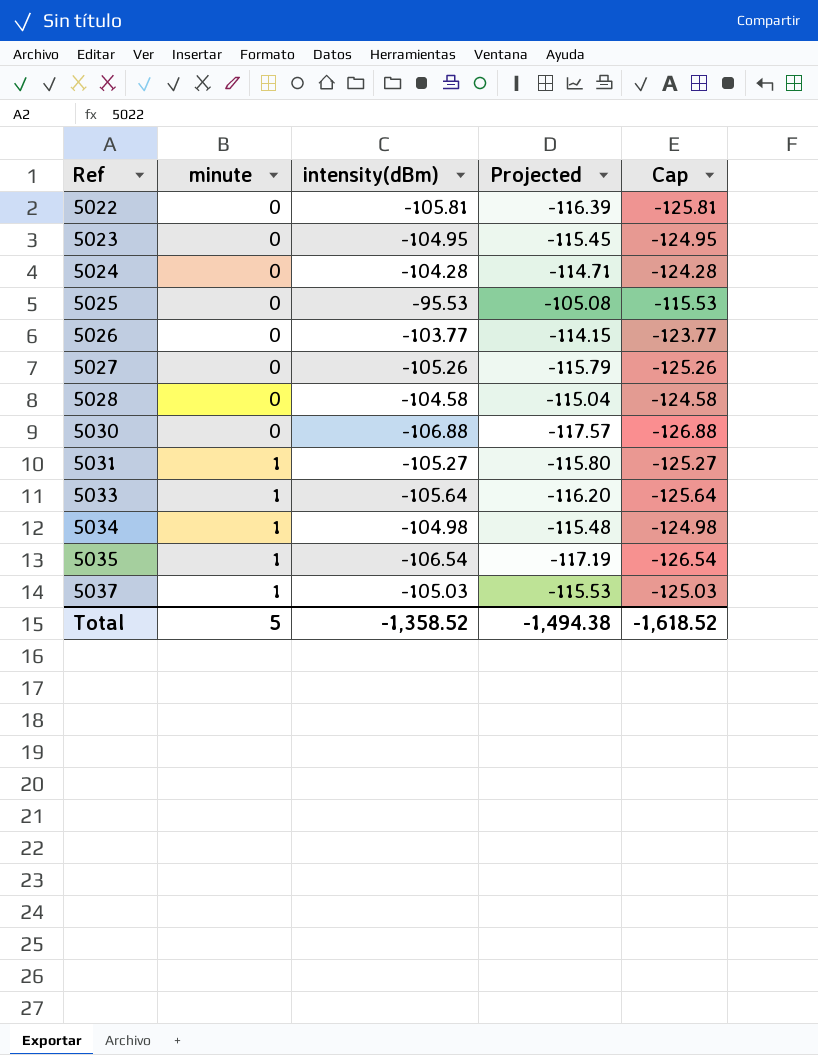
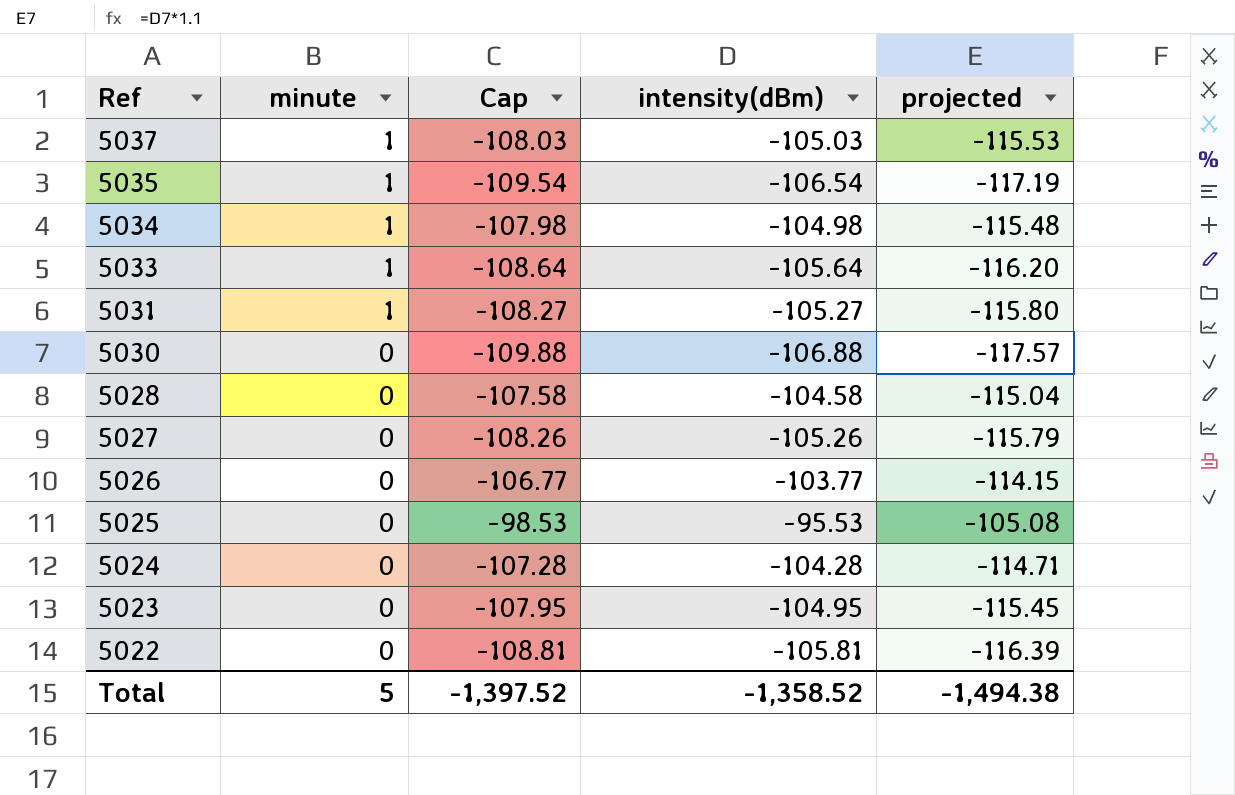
row order: Ref ascending -> Ref descending
column Cap | formula: [intensity(dBm)] - 20 -> [intensity(dBm)] - 3
column Cap | position: 5 -> 3
column name: Projected -> projected
Total | Cap: -1,618.52 -> -1,397.52

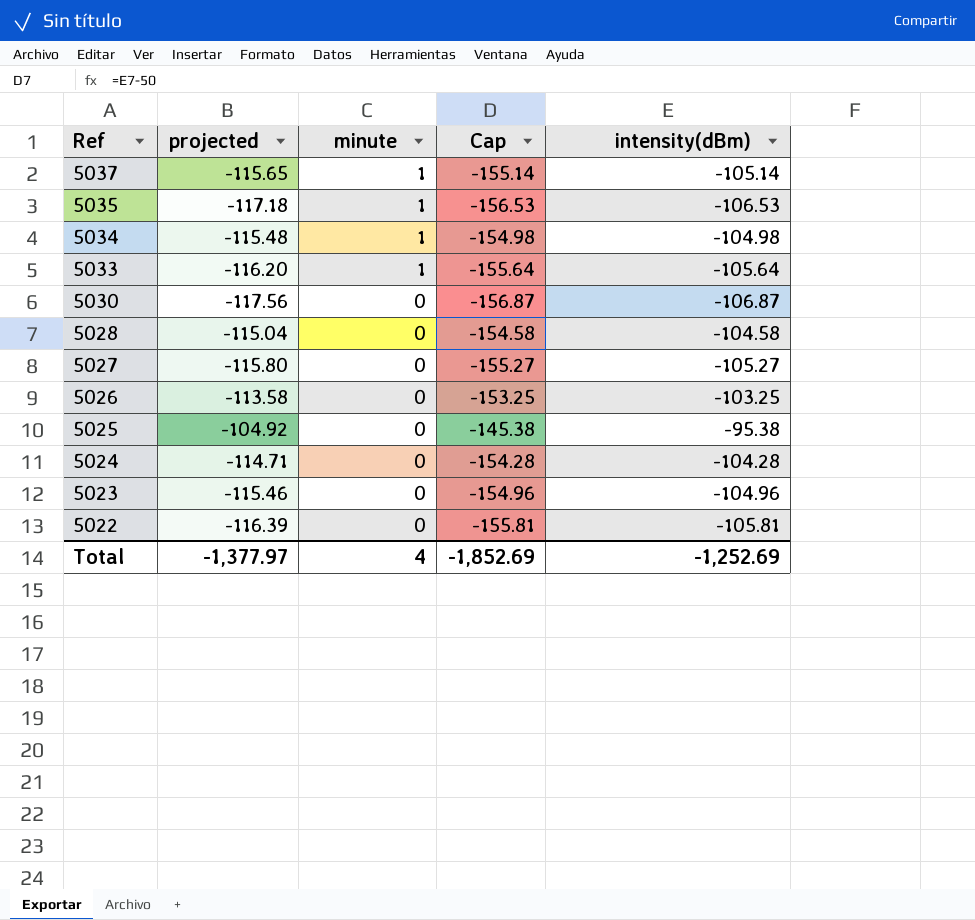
column projected | position: 5 -> 2
column Cap | formula: [intensity(dBm)] - 3 -> [intensity(dBm)] - 50
row 5031: 1 | -108.27 | -105.27 | -115.80 -> none
5037 | projected: -115.53 -> -115.65
5037 | intensity(dBm): -105.03 -> -105.14
5035 | projected: -117.19 -> -117.18
5035 | intensity(dBm): -106.54 -> -106.53
5030 | projected: -117.57 -> -117.56
5030 | intensity(dBm): -106.88 -> -106.87
5027 | projected: -115.79 -> -115.80
5027 | intensity(dBm): -105.26 -> -105.27
5026 | projected: -114.15 -> -113.58
5026 | intensity(dBm): -103.77 -> -103.25
5025 | projected: -105.08 -> -104.92
5025 | intensity(dBm): -95.53 -> -95.38
5023 | projected: -115.45 -> -115.46
5023 | intensity(dBm): -104.95 -> -104.96
Total | projected: -1,494.38 -> -1,377.97
Total | minute: 5 -> 4
Total | Cap: -1,397.52 -> -1,852.69
Total | intensity(dBm): -1,358.52 -> -1,252.69

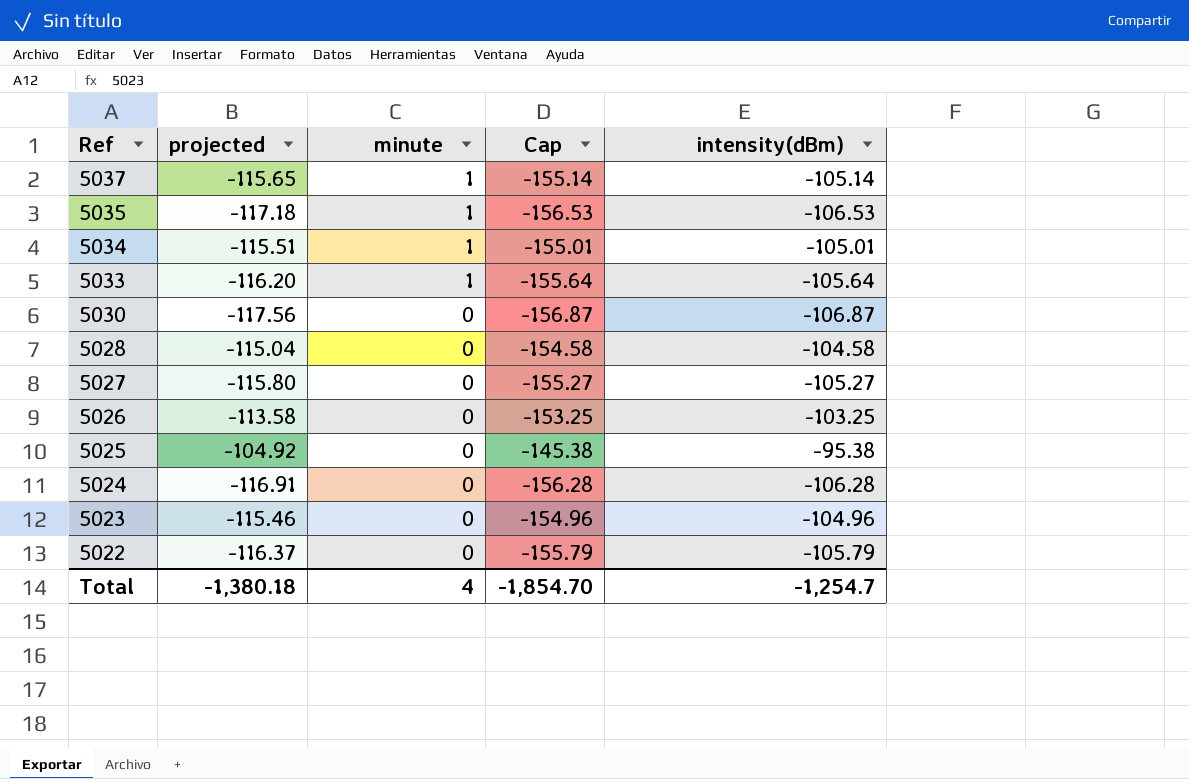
5034 | projected: -115.48 -> -115.51
5034 | Cap: -154.98 -> -155.01
5034 | intensity(dBm): -104.98 -> -105.01
5024 | projected: -114.71 -> -116.91
5024 | Cap: -154.28 -> -156.28
5024 | intensity(dBm): -104.28 -> -106.28
5022 | projected: -116.39 -> -116.37
5022 | Cap: -155.81 -> -155.79
5022 | intensity(dBm): -105.81 -> -105.79
Total | projected: -1,377.97 -> -1,380.18
Total | Cap: -1,852.69 -> -1,854.70
Total | intensity(dBm): -1,252.69 -> -1,254.7

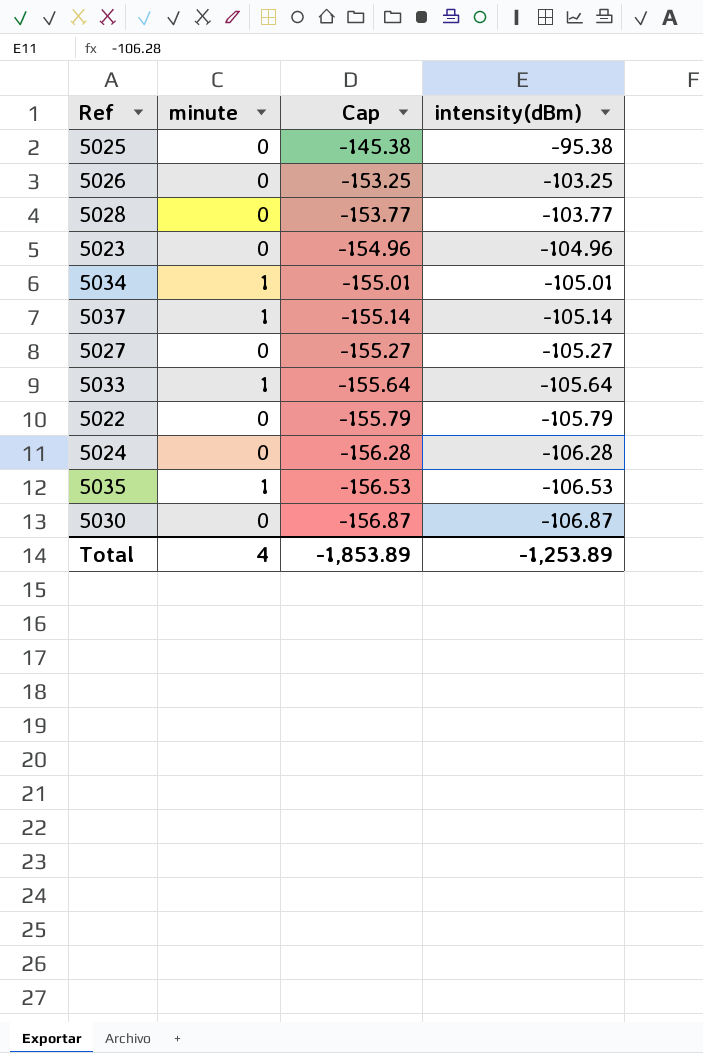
row order: Ref descending -> Cap descending
column projected | formula: [intensity(dBm)] * 1.1 -> none
5028 | Cap: -154.58 -> -153.77
5028 | intensity(dBm): -104.58 -> -103.77
Total | Cap: -1,854.70 -> -1,853.89
Total | intensity(dBm): -1,254.7 -> -1,253.89

